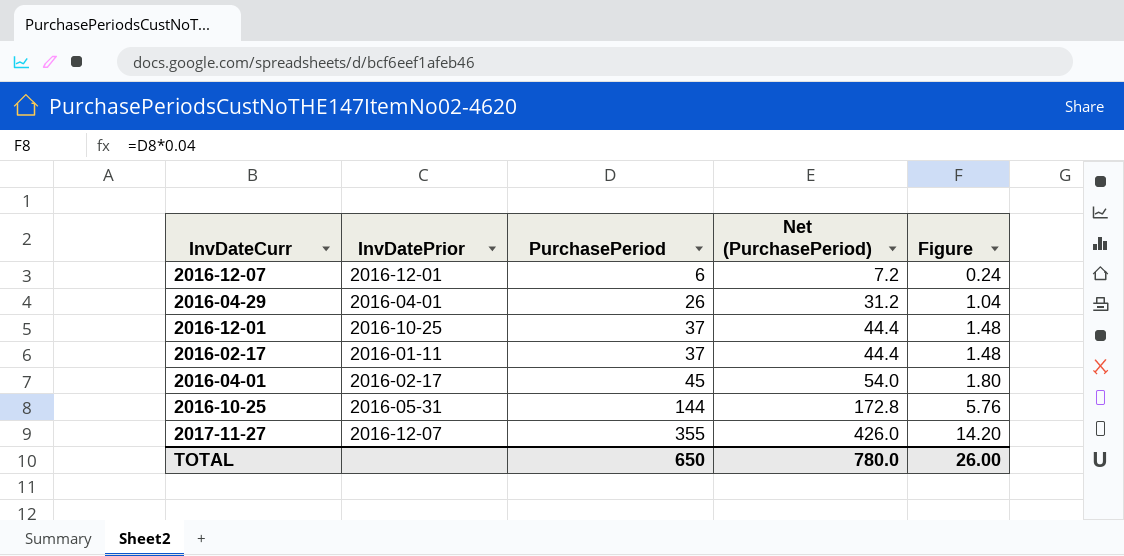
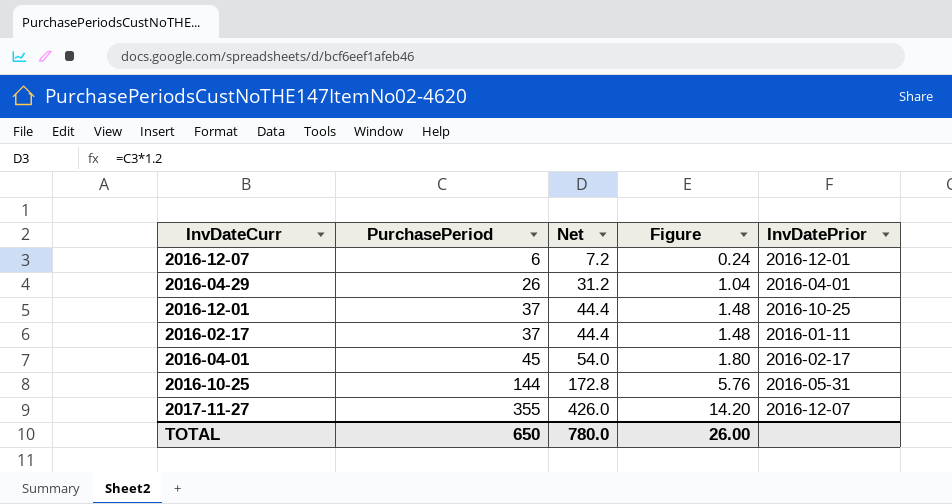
column name: Net (PurchasePeriod) -> Net
column InvDatePrior | position: 2 -> 5

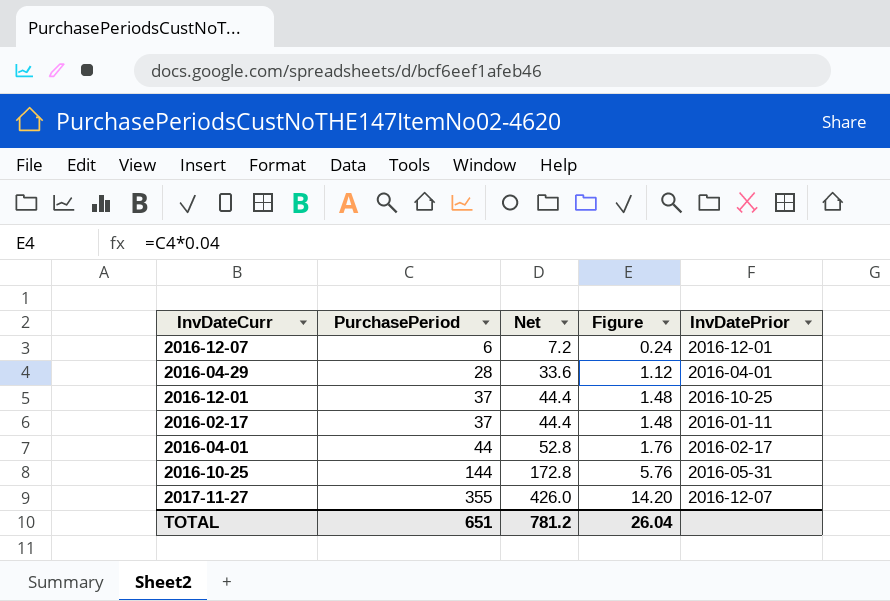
2016-04-29 | PurchasePeriod: 26 -> 28
2016-04-29 | Net: 31.2 -> 33.6
2016-04-29 | Figure: 1.04 -> 1.12
2016-04-01 | PurchasePeriod: 45 -> 44
2016-04-01 | Net: 54.0 -> 52.8
2016-04-01 | Figure: 1.80 -> 1.76
TOTAL | PurchasePeriod: 650 -> 651
TOTAL | Net: 780.0 -> 781.2
TOTAL | Figure: 26.00 -> 26.04

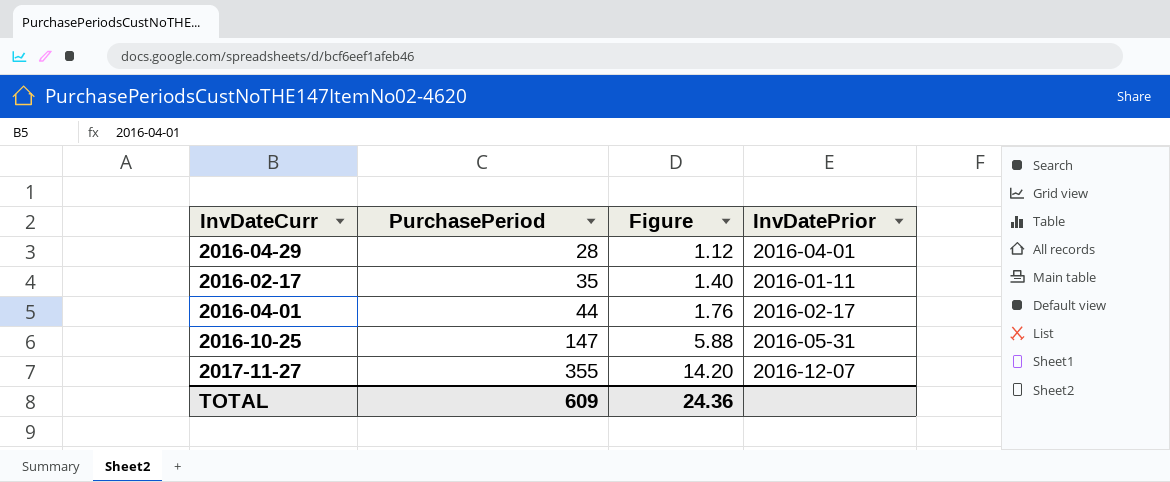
column Net | formula: [PurchasePeriod] * 1.2 -> none
row 2016-12-07: 6 | 7.2 | 0.24 | 2016-12-01 -> none
row 2016-12-01: 37 | 44.4 | 1.48 | 2016-10-25 -> none
2016-02-17 | PurchasePeriod: 37 -> 35
2016-02-17 | Figure: 1.48 -> 1.40
2016-10-25 | PurchasePeriod: 144 -> 147
2016-10-25 | Figure: 5.76 -> 5.88
TOTAL | PurchasePeriod: 651 -> 609
TOTAL | Figure: 26.04 -> 24.36

